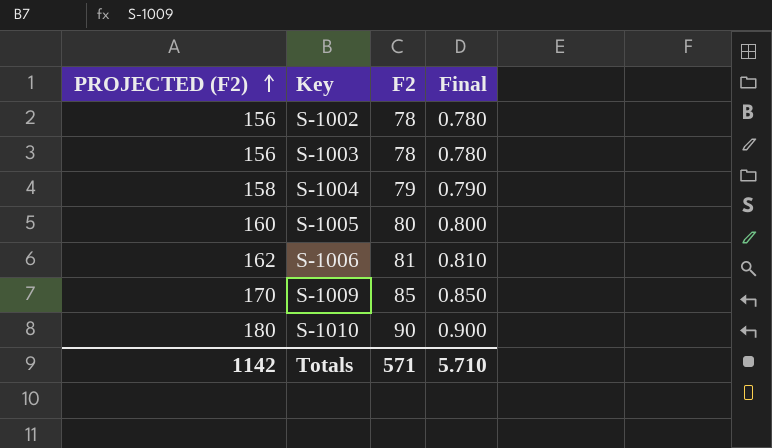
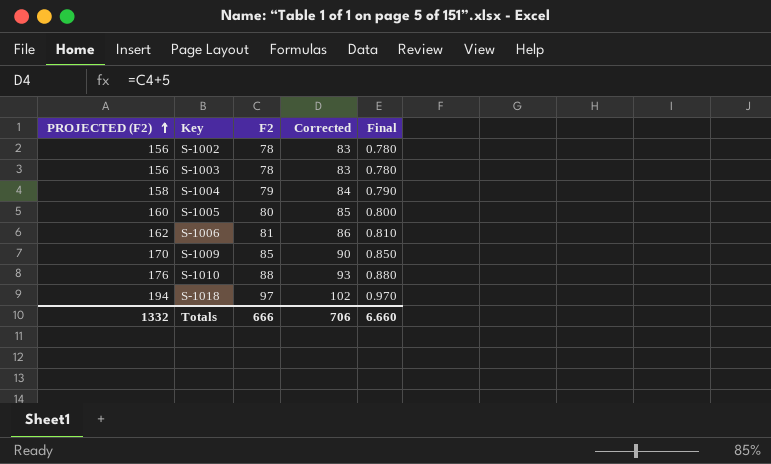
column Corrected | formula: none -> [F2] + 5
S-1010 | PROJECTED (F2): 180 -> 176
S-1010 | F2: 90 -> 88
S-1010 | Final: 0.900 -> 0.880
row S-1018: none -> 194 | 97 | 102 | 0.970
Totals | PROJECTED (F2): 1142 -> 1332
Totals | F2: 571 -> 666
Totals | Final: 5.710 -> 6.660

